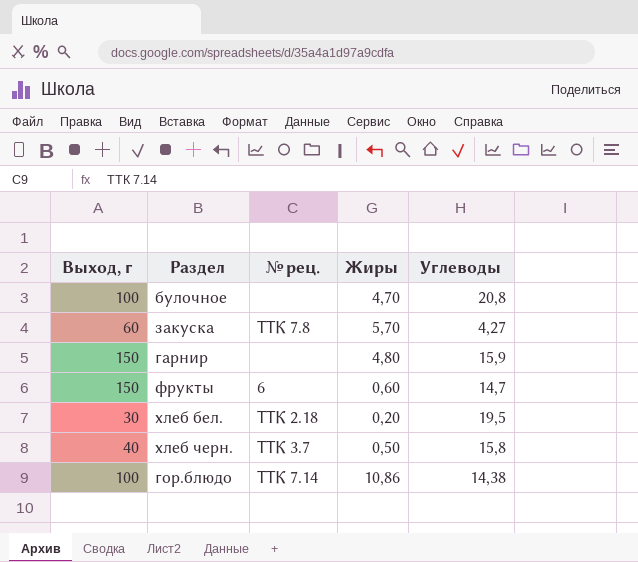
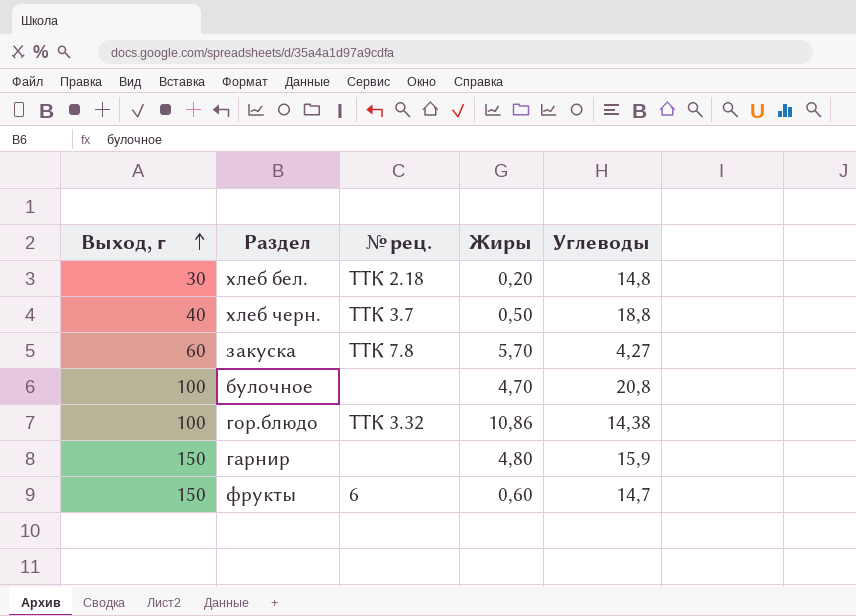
row order: none -> Выход, г ascending
хлеб бел. | Углеводы: 19,5 -> 14,8
хлеб черн. | Углеводы: 15,8 -> 18,8
гор.блюдо | № рец.: ТТК 7.14 -> ТТК 3.32

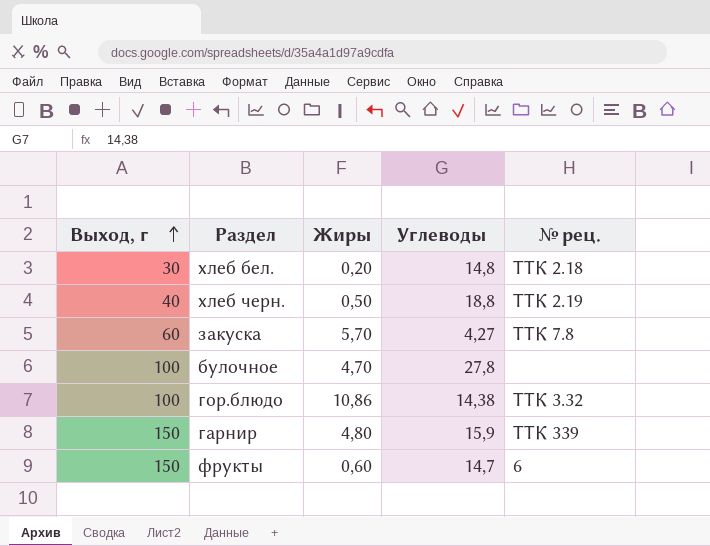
column № рец. | position: 3 -> 5
хлеб черн. | № рец.: ТТК 3.7 -> ТТК 2.19
булочное | Углеводы: 20,8 -> 27,8
гарнир | № рец.: none -> ТТК 339

